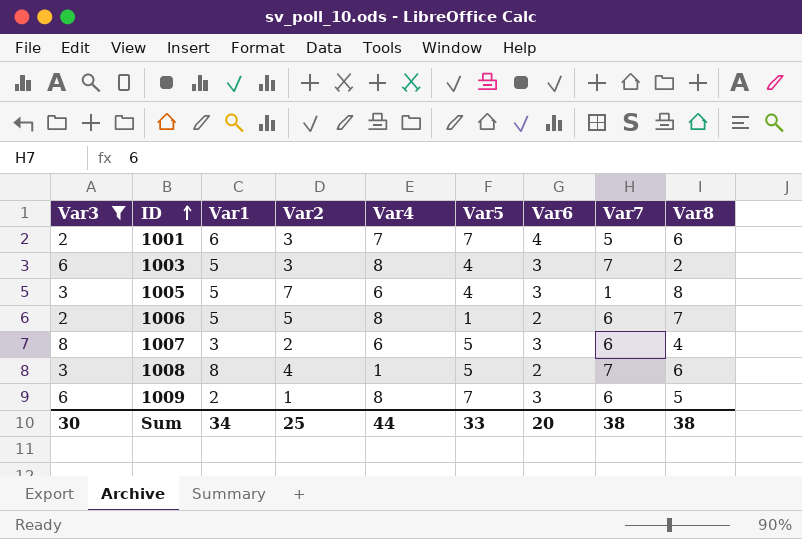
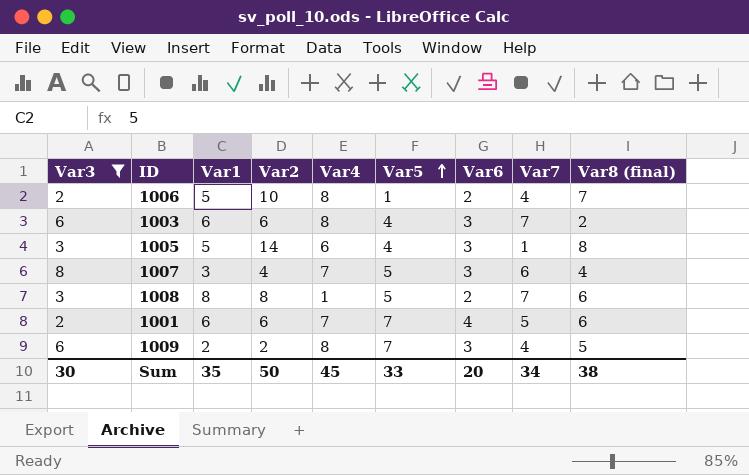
row order: ID ascending -> Var5 ascending
column name: Var8 -> Var8 (final)
1006 | Var2: 5 -> 10
1006 | Var7: 6 -> 4
1003 | Var1: 5 -> 6
1003 | Var2: 3 -> 6
1005 | Var2: 7 -> 14
1007 | Var2: 2 -> 4
1007 | Var4: 6 -> 7
1008 | Var2: 4 -> 8
1001 | Var2: 3 -> 6
1009 | Var2: 1 -> 2
1009 | Var7: 6 -> 4
Sum | Var1: 34 -> 35
Sum | Var2: 25 -> 50
Sum | Var4: 44 -> 45
Sum | Var7: 38 -> 34

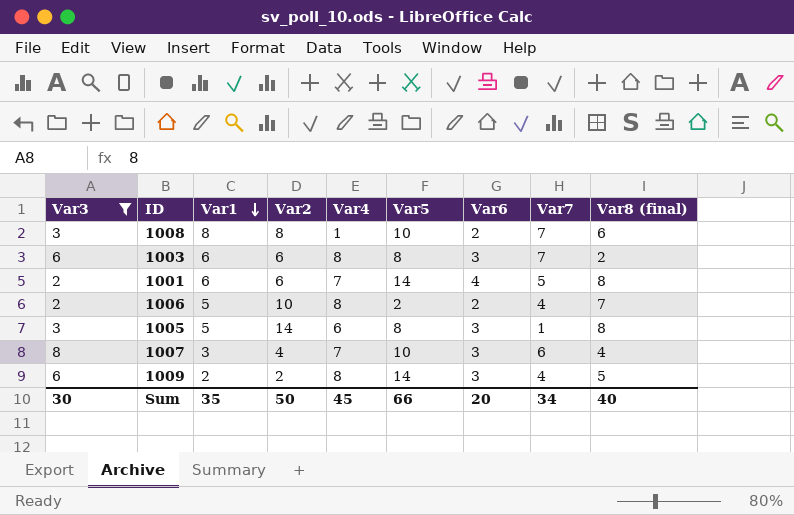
row order: Var5 ascending -> Var1 descending
1008 | Var5: 5 -> 10
1003 | Var5: 4 -> 8
1001 | Var5: 7 -> 14
1001 | Var8 (final): 6 -> 8
1006 | Var5: 1 -> 2
1005 | Var5: 4 -> 8
1007 | Var5: 5 -> 10
1009 | Var5: 7 -> 14
Sum | Var5: 33 -> 66
Sum | Var8 (final): 38 -> 40

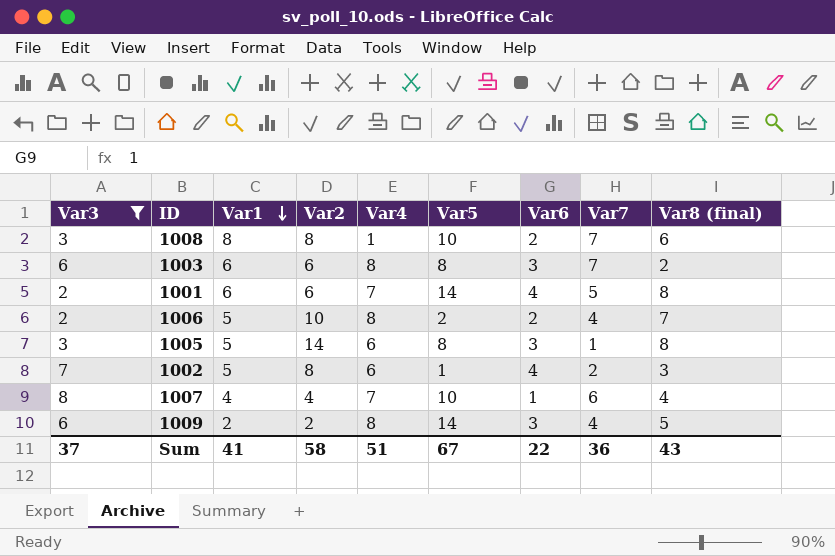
row 1002: none -> 7 | 5 | 8 | 6 | 1 | 4 | 2 | 3
1007 | Var1: 3 -> 4
1007 | Var6: 3 -> 1
Sum | Var3: 30 -> 37
Sum | Var1: 35 -> 41
Sum | Var2: 50 -> 58
Sum | Var4: 45 -> 51
Sum | Var5: 66 -> 67
Sum | Var6: 20 -> 22
Sum | Var7: 34 -> 36
Sum | Var8 (final): 40 -> 43

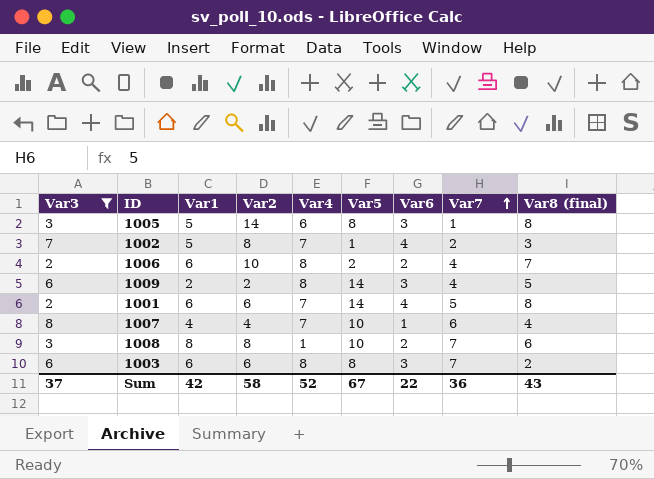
row order: Var1 descending -> Var7 ascending
1002 | Var4: 6 -> 7
1006 | Var1: 5 -> 6
Sum | Var1: 41 -> 42
Sum | Var4: 51 -> 52

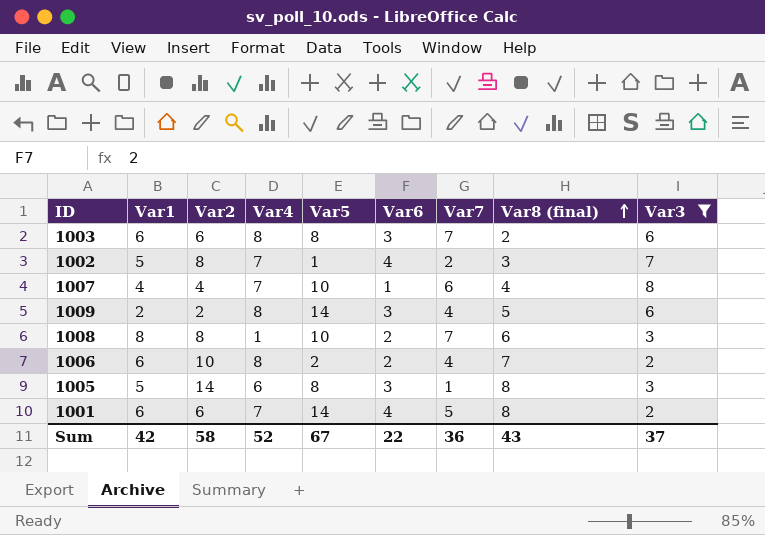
row order: Var7 ascending -> Var8 (final) ascending
column Var3 | position: 1 -> 9

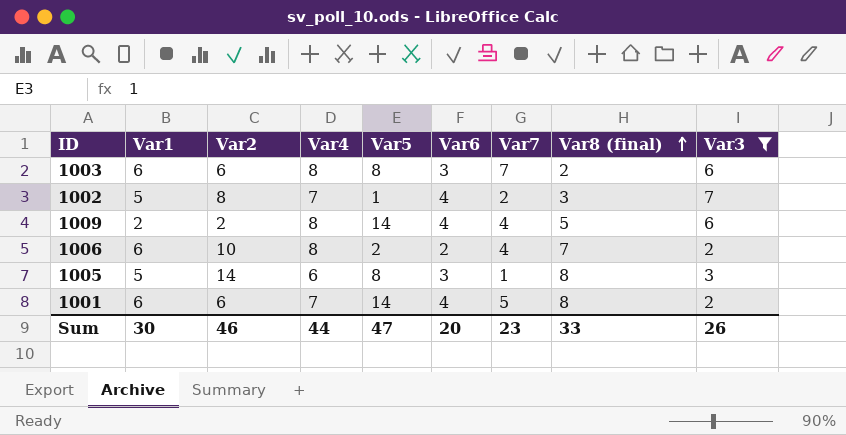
row 1007: 4 | 4 | 7 | 10 | 1 | 6 | 4 | 8 -> none
row 1008: 8 | 8 | 1 | 10 | 2 | 7 | 6 | 3 -> none
1009 | Var6: 3 -> 4
Sum | Var1: 42 -> 30
Sum | Var2: 58 -> 46
Sum | Var4: 52 -> 44
Sum | Var5: 67 -> 47
Sum | Var6: 22 -> 20
Sum | Var7: 36 -> 23
Sum | Var8 (final): 43 -> 33
Sum | Var3: 37 -> 26

